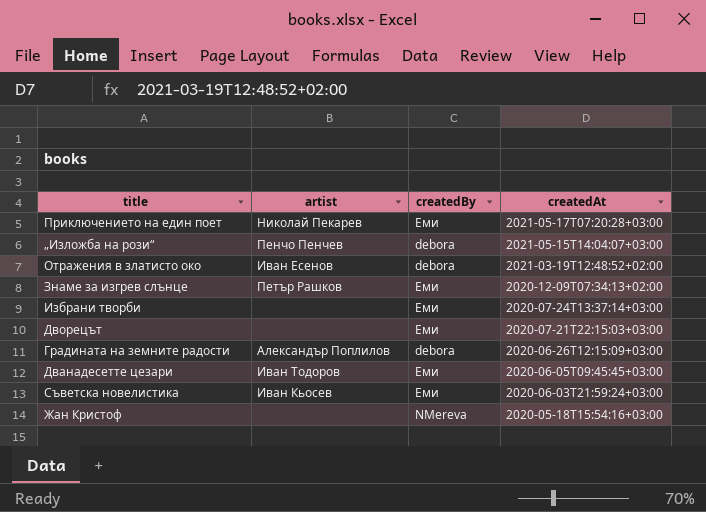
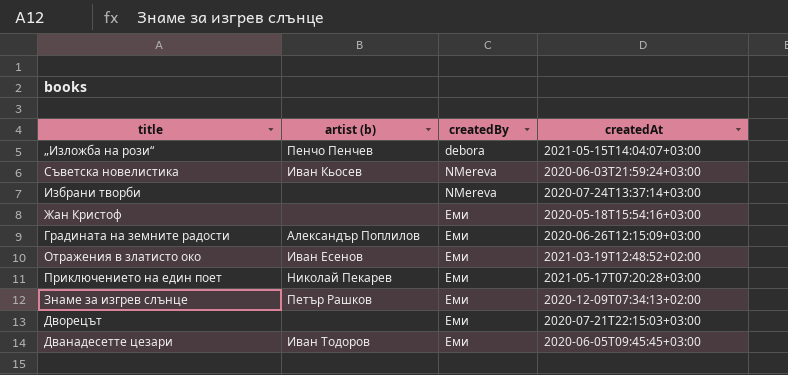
row order: createdAt descending -> createdBy ascending
column name: artist -> artist (b)
Съветска новелистика | createdBy: Еми -> NMereva
Избрани творби | createdBy: Еми -> NMereva
Жан Кристоф | createdBy: NMereva -> Еми
Градината на земните радости | createdBy: debora -> Еми
Отражения в златисто око | createdBy: debora -> Еми

